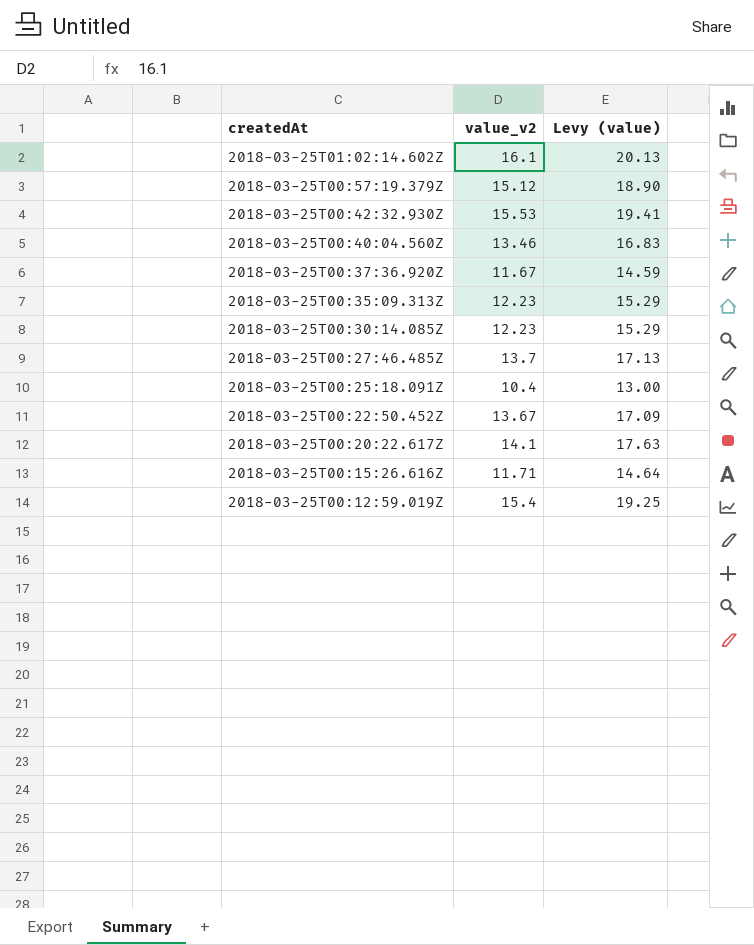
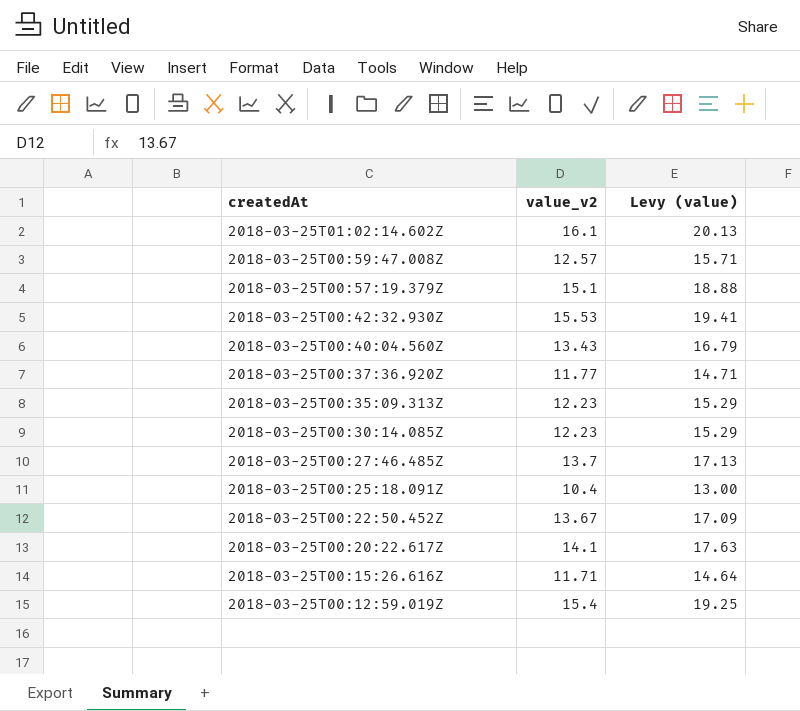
row 2018-03-25T00:59:47.008Z: none -> 12.57 | 15.71
2018-03-25T00:57:19.379Z | value_v2: 15.12 -> 15.1
2018-03-25T00:57:19.379Z | Levy (value): 18.90 -> 18.88
2018-03-25T00:40:04.560Z | value_v2: 13.46 -> 13.43
2018-03-25T00:40:04.560Z | Levy (value): 16.83 -> 16.79
2018-03-25T00:37:36.920Z | value_v2: 11.67 -> 11.77
2018-03-25T00:37:36.920Z | Levy (value): 14.59 -> 14.71

